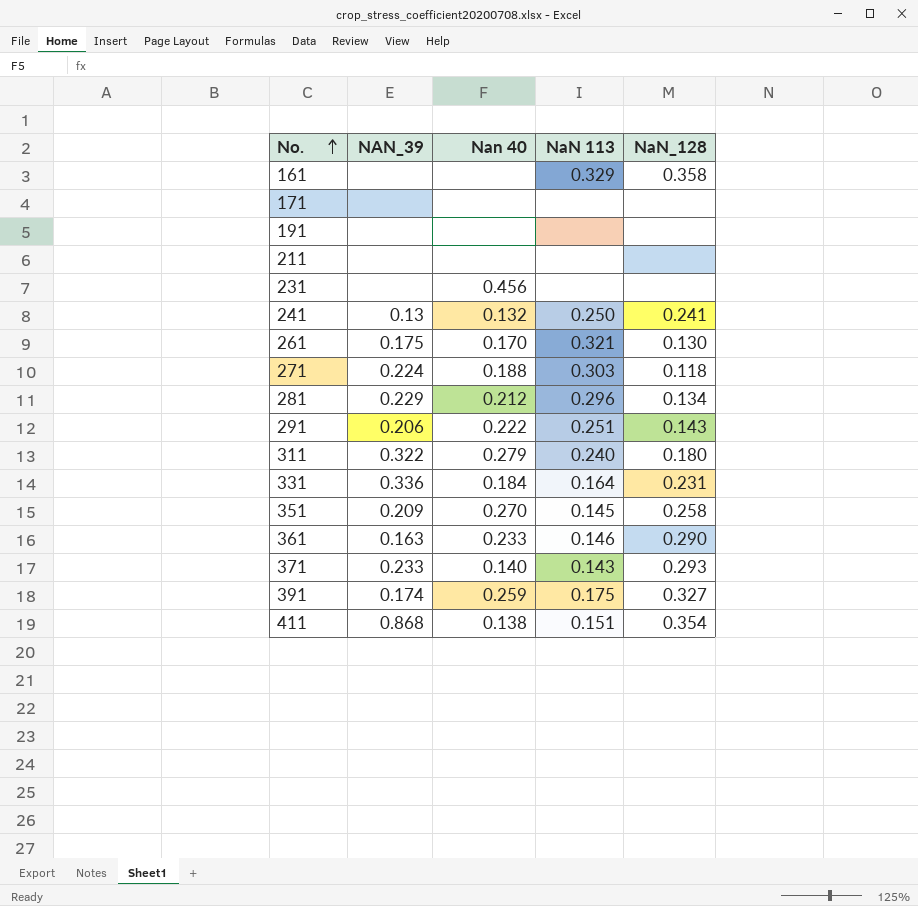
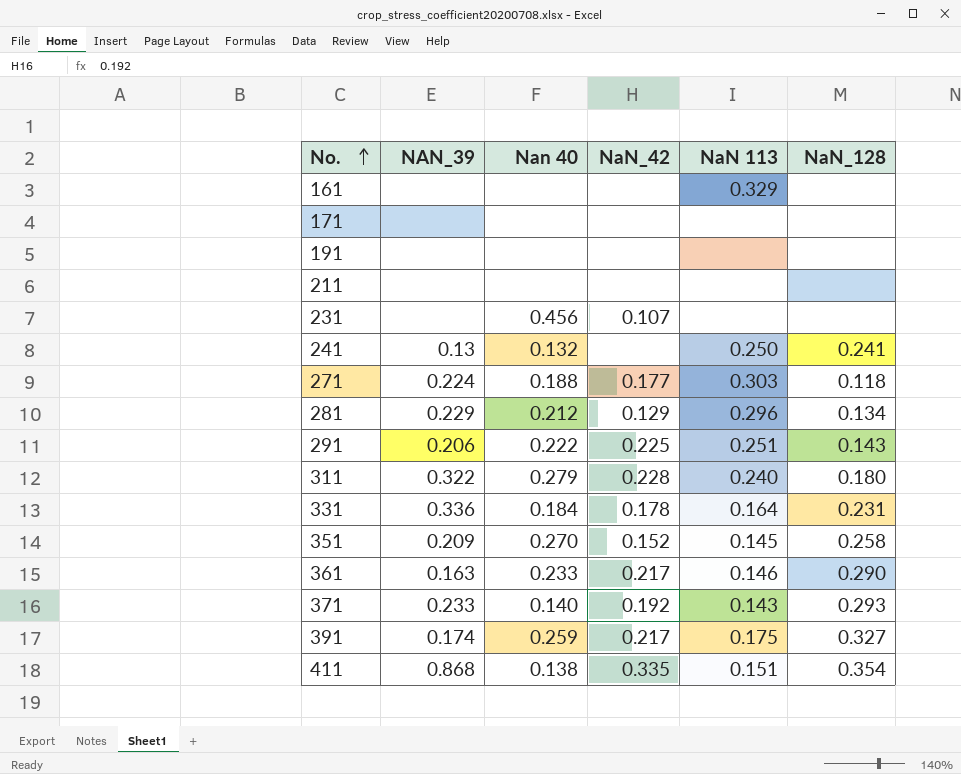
column NaN_42 | position: none -> 4
row 261: 0.175 | 0.170 | 0.321 | 0.130 -> none
161 | NaN_128: 0.358 -> none

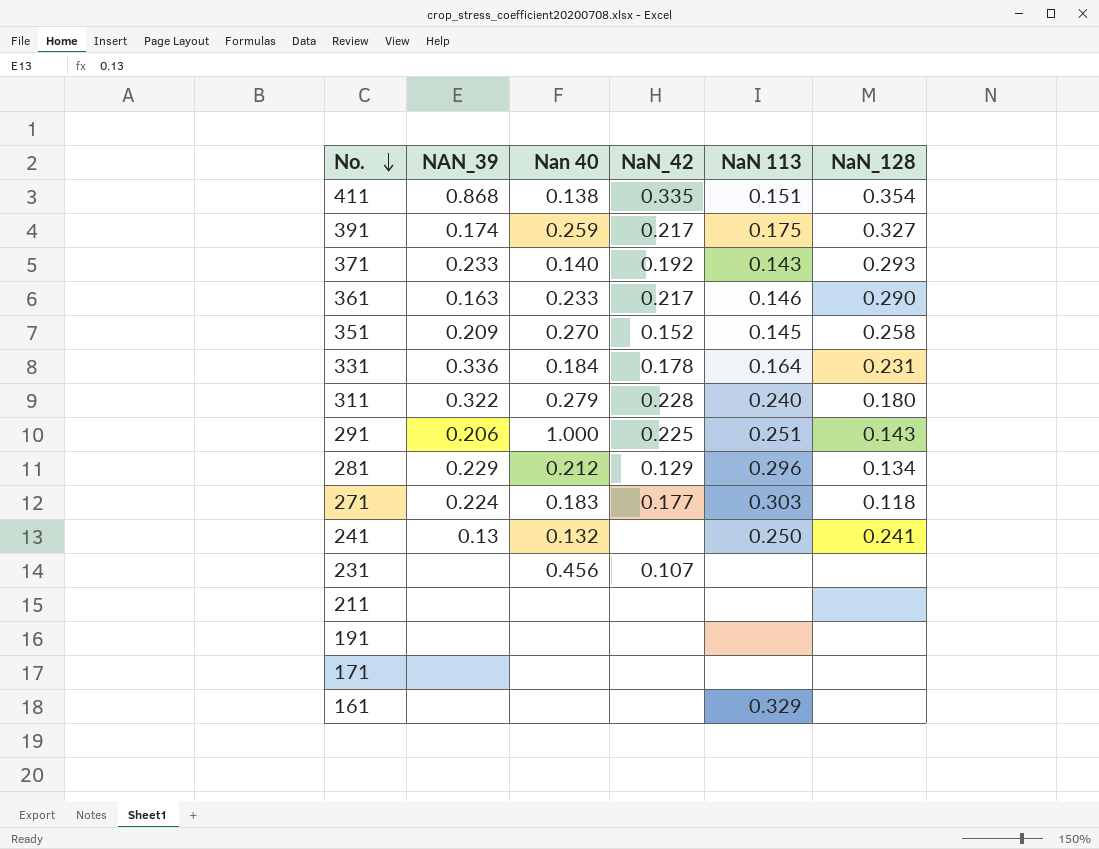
row order: No. ascending -> No. descending
291 | Nan 40: 0.222 -> 1.000
271 | Nan 40: 0.188 -> 0.183

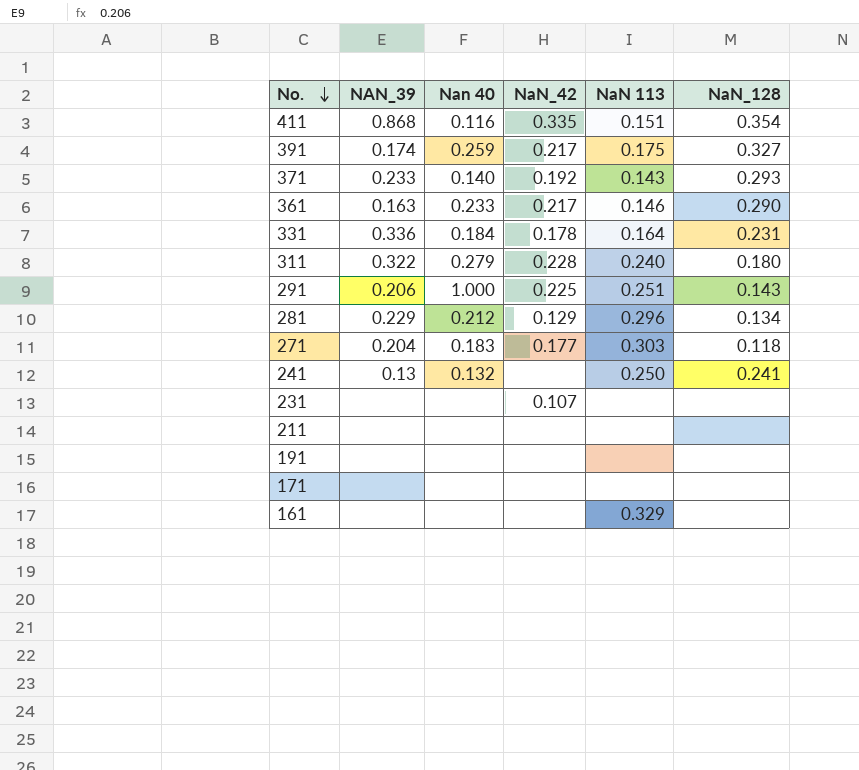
row 351: 0.209 | 0.270 | 0.152 | 0.145 | 0.258 -> none
411 | Nan 40: 0.138 -> 0.116
271 | NAN_39: 0.224 -> 0.204
231 | Nan 40: 0.456 -> none

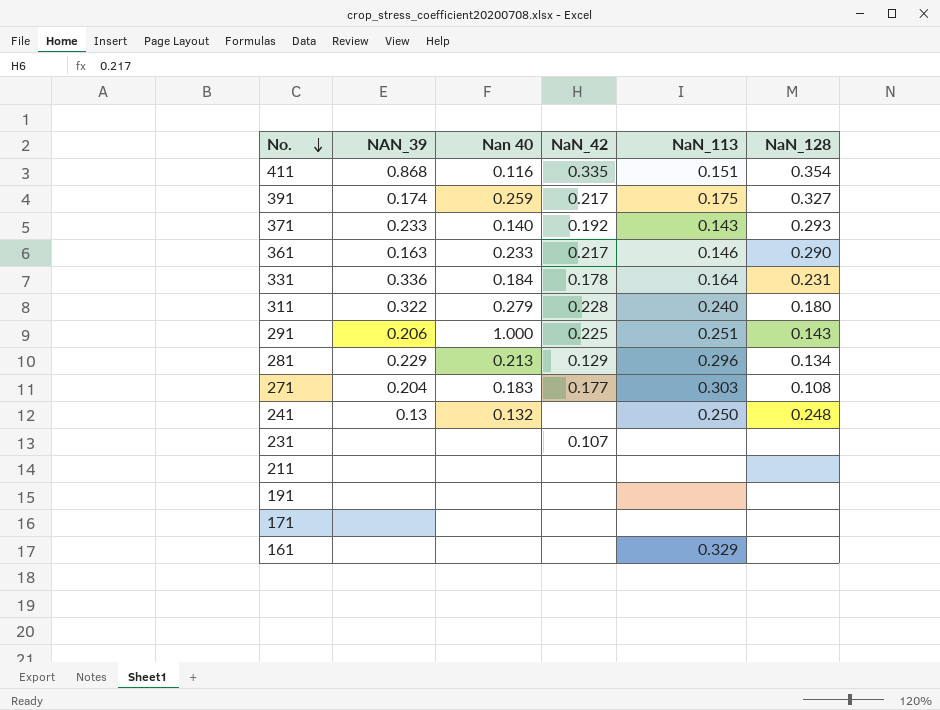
column name: NaN 113 -> NaN_113
281 | Nan 40: 0.212 -> 0.213
271 | NaN_128: 0.118 -> 0.108
241 | NaN_128: 0.241 -> 0.248

